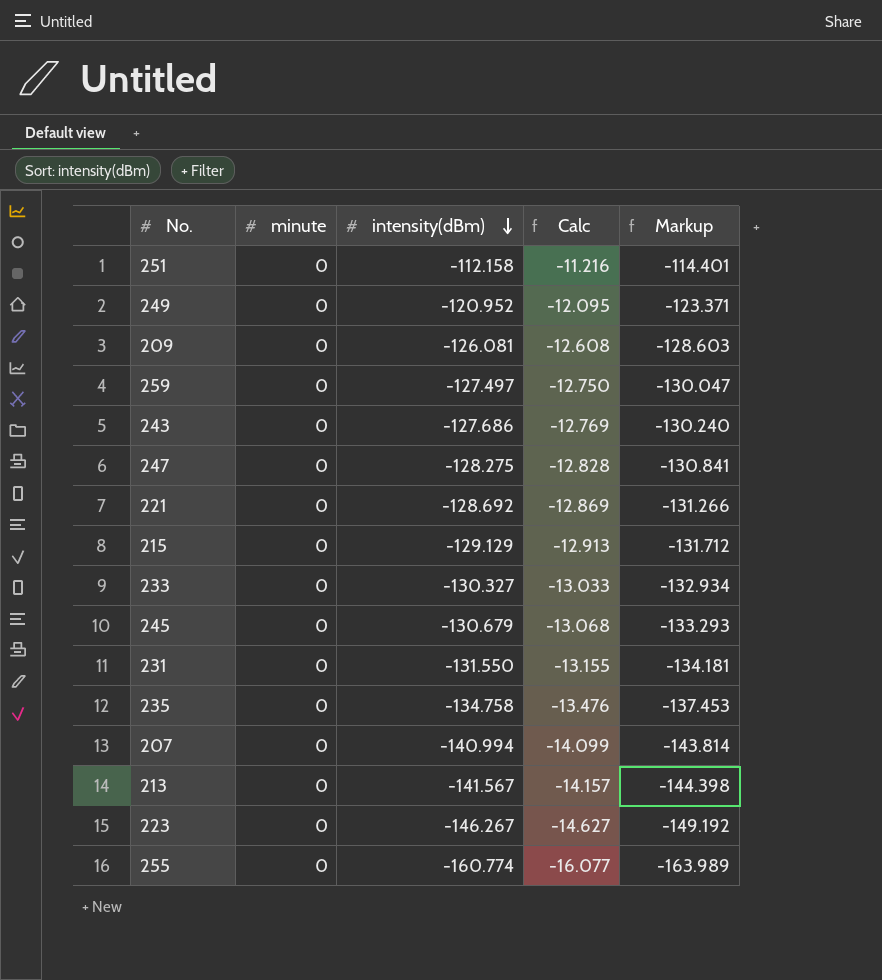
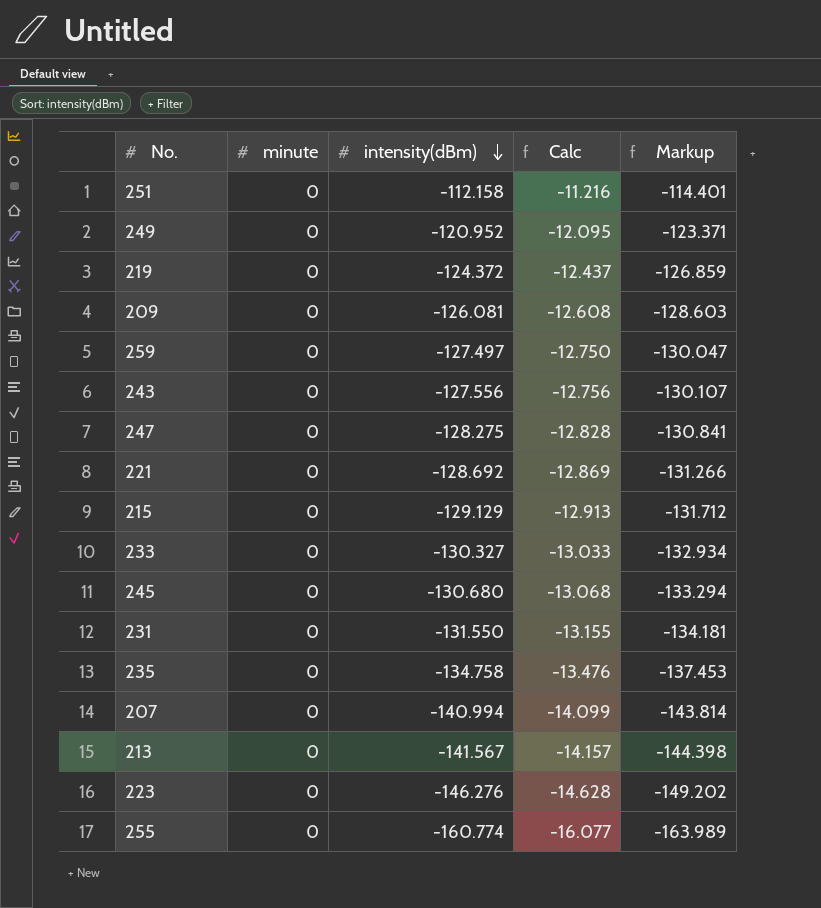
row 219: none -> 0 | -124.372 | -12.437 | -126.859
243 | intensity(dBm): -127.686 -> -127.556
243 | Calc: -12.769 -> -12.756
243 | Markup: -130.240 -> -130.107
245 | intensity(dBm): -130.679 -> -130.680
245 | Markup: -133.293 -> -133.294
223 | intensity(dBm): -146.267 -> -146.276
223 | Calc: -14.627 -> -14.628
223 | Markup: -149.192 -> -149.202

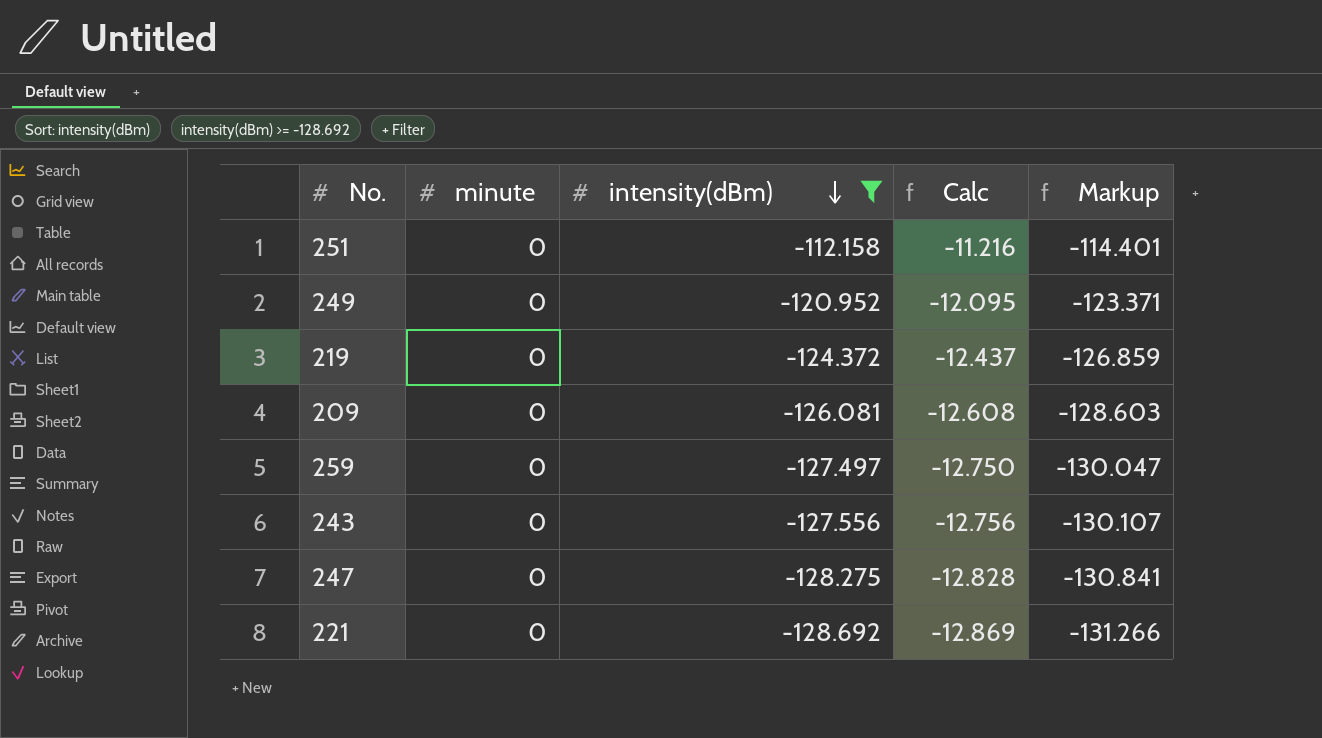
filter: none -> intensity(dBm) >= -128.692

